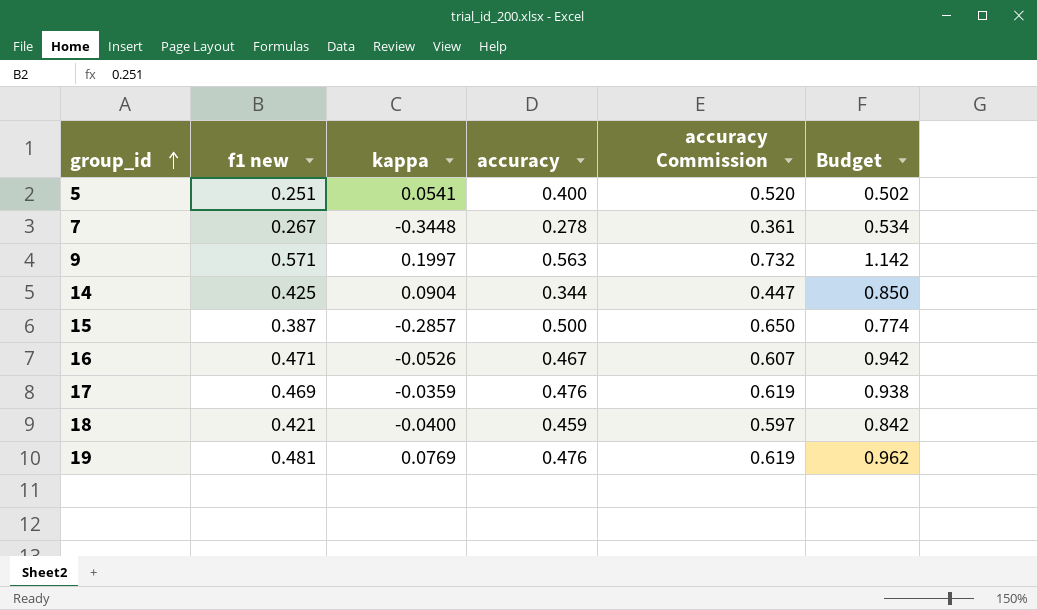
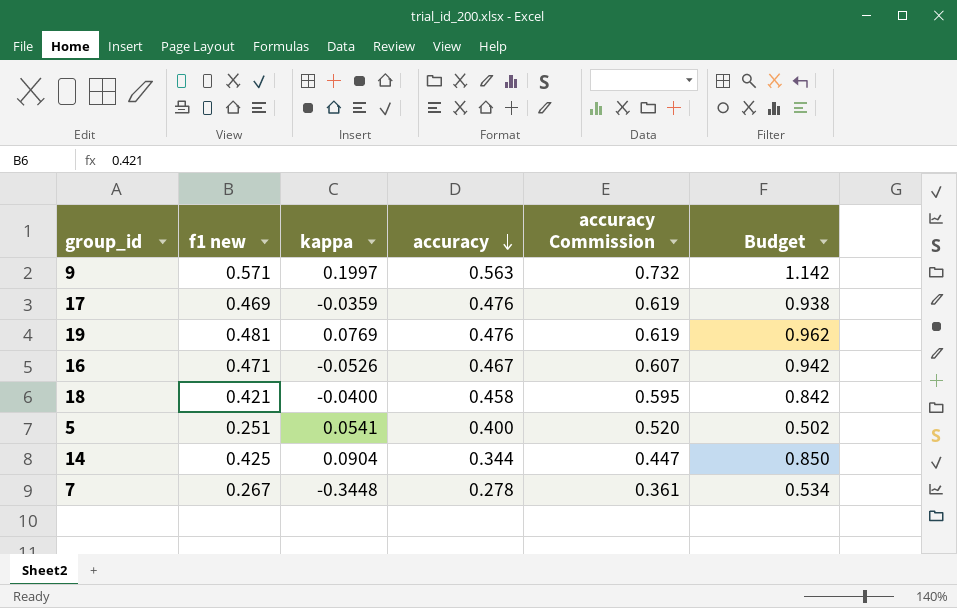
row order: group_id ascending -> accuracy descending
row 15: 0.387 | -0.2857 | 0.500 | 0.650 | 0.774 -> none
18 | accuracy: 0.459 -> 0.458
18 | accuracy Commission: 0.597 -> 0.595

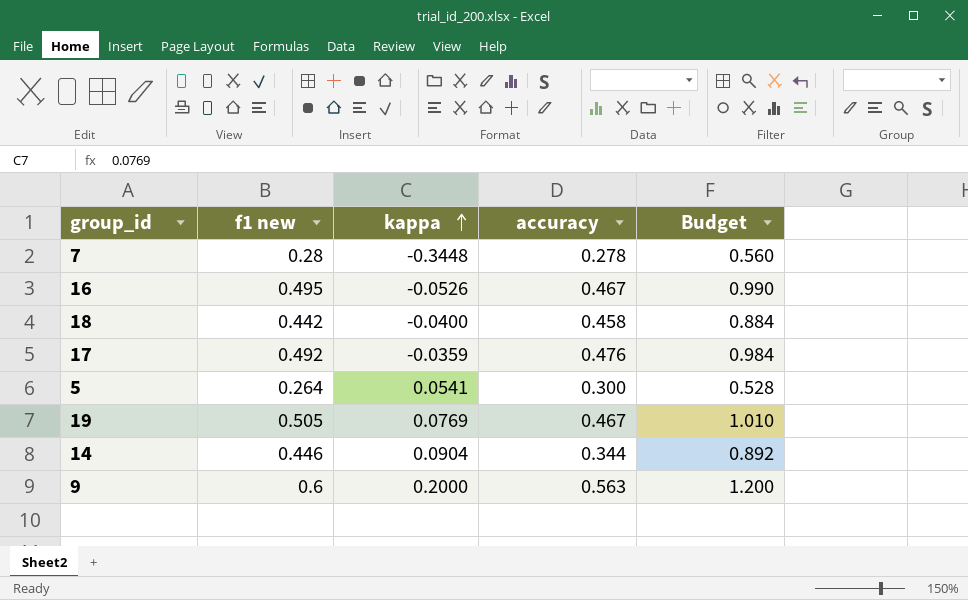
row order: accuracy descending -> kappa ascending
column accuracy Commission | formula: [accuracy] * 1.3 -> none
7 | f1 new: 0.267 -> 0.28
7 | Budget: 0.534 -> 0.560
16 | f1 new: 0.471 -> 0.495
16 | Budget: 0.942 -> 0.990
18 | f1 new: 0.421 -> 0.442
18 | Budget: 0.842 -> 0.884
17 | f1 new: 0.469 -> 0.492
17 | Budget: 0.938 -> 0.984
5 | f1 new: 0.251 -> 0.264
5 | accuracy: 0.400 -> 0.300
5 | Budget: 0.502 -> 0.528
19 | f1 new: 0.481 -> 0.505
19 | accuracy: 0.476 -> 0.467
19 | Budget: 0.962 -> 1.010
14 | f1 new: 0.425 -> 0.446
14 | Budget: 0.850 -> 0.892
9 | f1 new: 0.571 -> 0.6
9 | kappa: 0.1997 -> 0.2000
9 | Budget: 1.142 -> 1.200

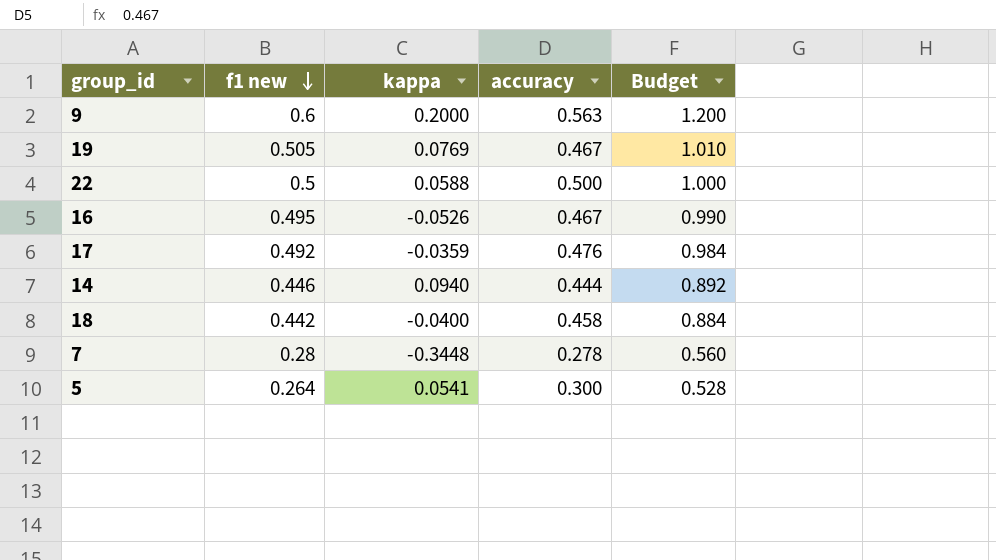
row order: kappa ascending -> f1 new descending
row 22: none -> 0.5 | 0.0588 | 0.500 | 1.000
14 | kappa: 0.0904 -> 0.0940
14 | accuracy: 0.344 -> 0.444

